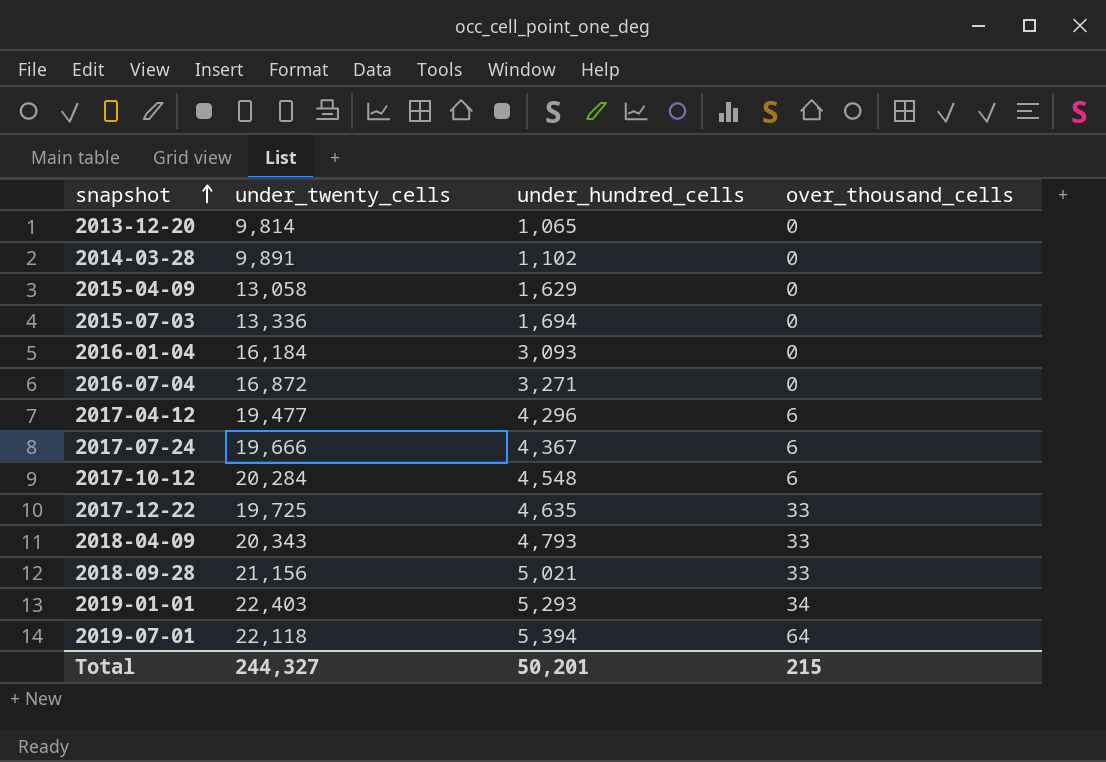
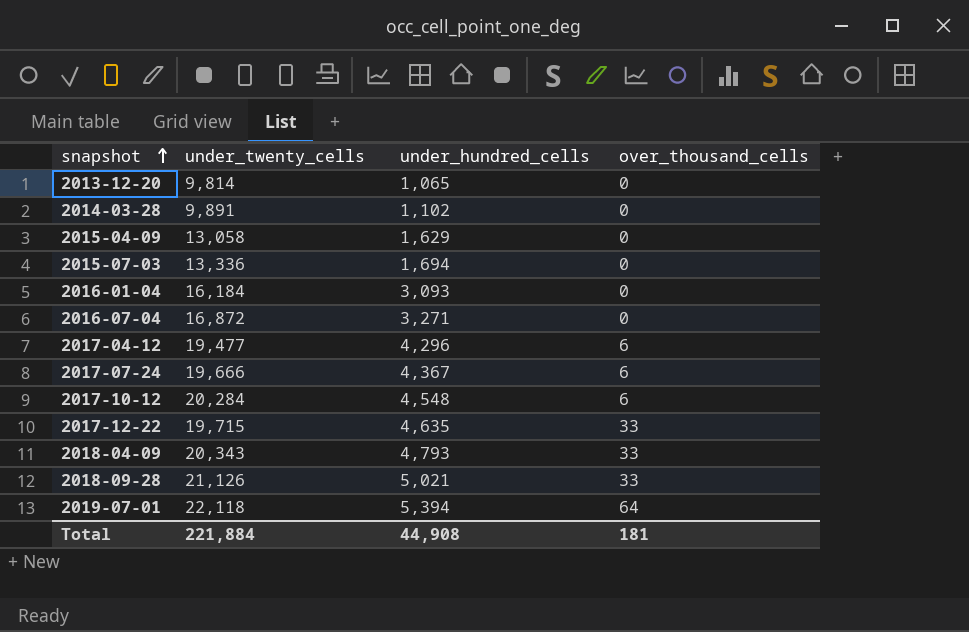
row 2019-01-01: 22,403 | 5,293 | 34 -> none
2017-12-22 | under_twenty_cells: 19,725 -> 19,715
2018-09-28 | under_twenty_cells: 21,156 -> 21,126
Total | under_twenty_cells: 244,327 -> 221,884
Total | under_hundred_cells: 50,201 -> 44,908
Total | over_thousand_cells: 215 -> 181

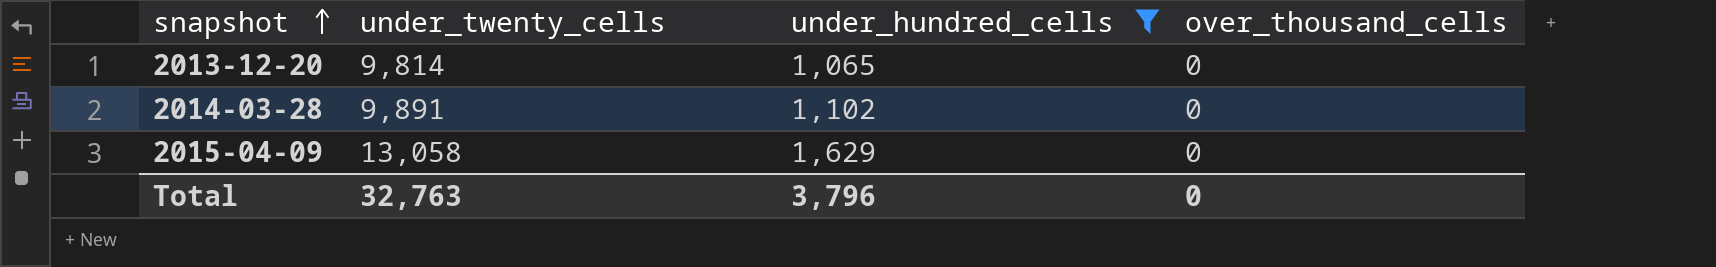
filter: none -> under_hundred_cells <= 1,629
Total | under_twenty_cells: 221,884 -> 32,763
Total | under_hundred_cells: 44,908 -> 3,796
Total | over_thousand_cells: 181 -> 0

